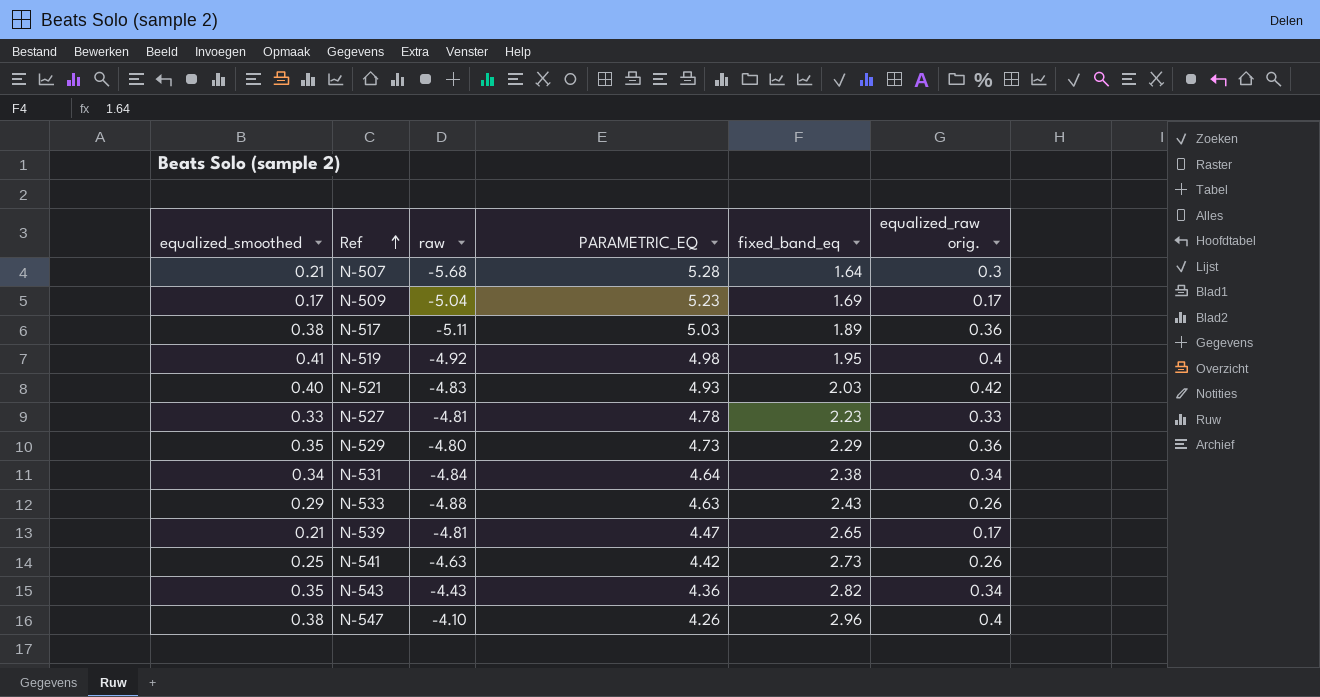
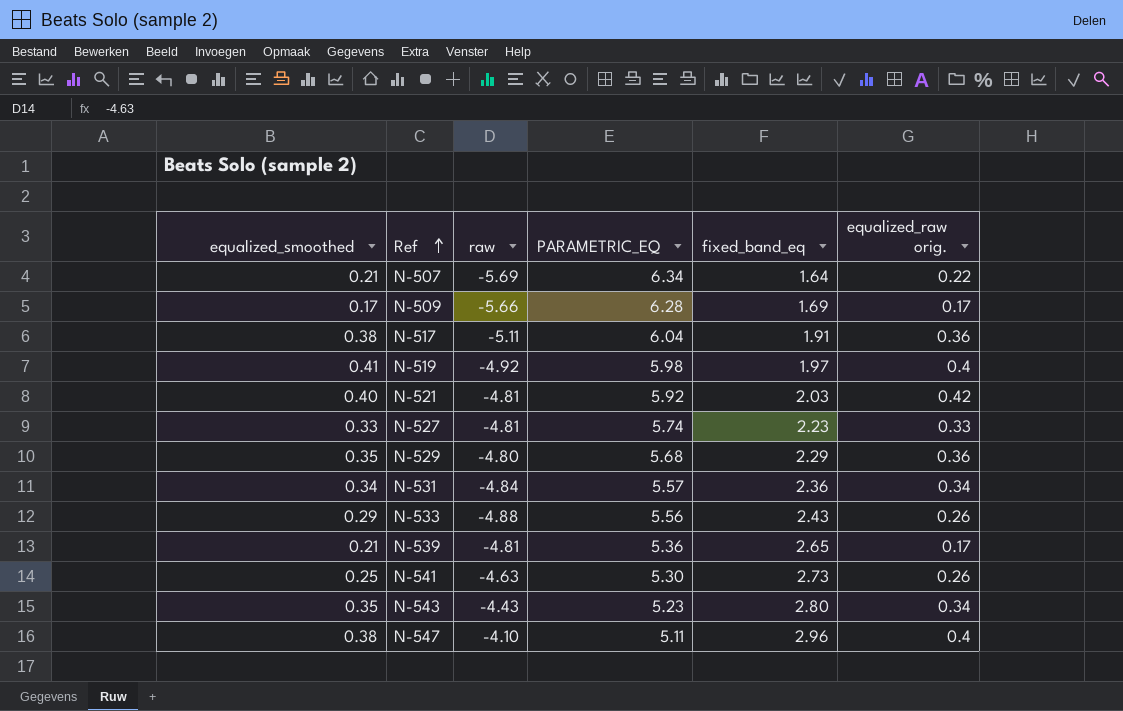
N-507 | raw: -5.68 -> -5.69
N-507 | PARAMETRIC_EQ: 5.28 -> 6.34
N-507 | equalized_raw orig.: 0.3 -> 0.22
N-509 | raw: -5.04 -> -5.66
N-509 | PARAMETRIC_EQ: 5.23 -> 6.28
N-517 | PARAMETRIC_EQ: 5.03 -> 6.04
N-517 | fixed_band_eq: 1.89 -> 1.91
N-519 | PARAMETRIC_EQ: 4.98 -> 5.98
N-519 | fixed_band_eq: 1.95 -> 1.97
N-521 | raw: -4.83 -> -4.81
N-521 | PARAMETRIC_EQ: 4.93 -> 5.92
N-527 | PARAMETRIC_EQ: 4.78 -> 5.74
N-529 | PARAMETRIC_EQ: 4.73 -> 5.68
N-531 | PARAMETRIC_EQ: 4.64 -> 5.57
N-531 | fixed_band_eq: 2.38 -> 2.36
N-533 | PARAMETRIC_EQ: 4.63 -> 5.56
N-539 | PARAMETRIC_EQ: 4.47 -> 5.36
N-541 | PARAMETRIC_EQ: 4.42 -> 5.30
N-543 | PARAMETRIC_EQ: 4.36 -> 5.23
N-543 | fixed_band_eq: 2.82 -> 2.80
N-547 | PARAMETRIC_EQ: 4.26 -> 5.11

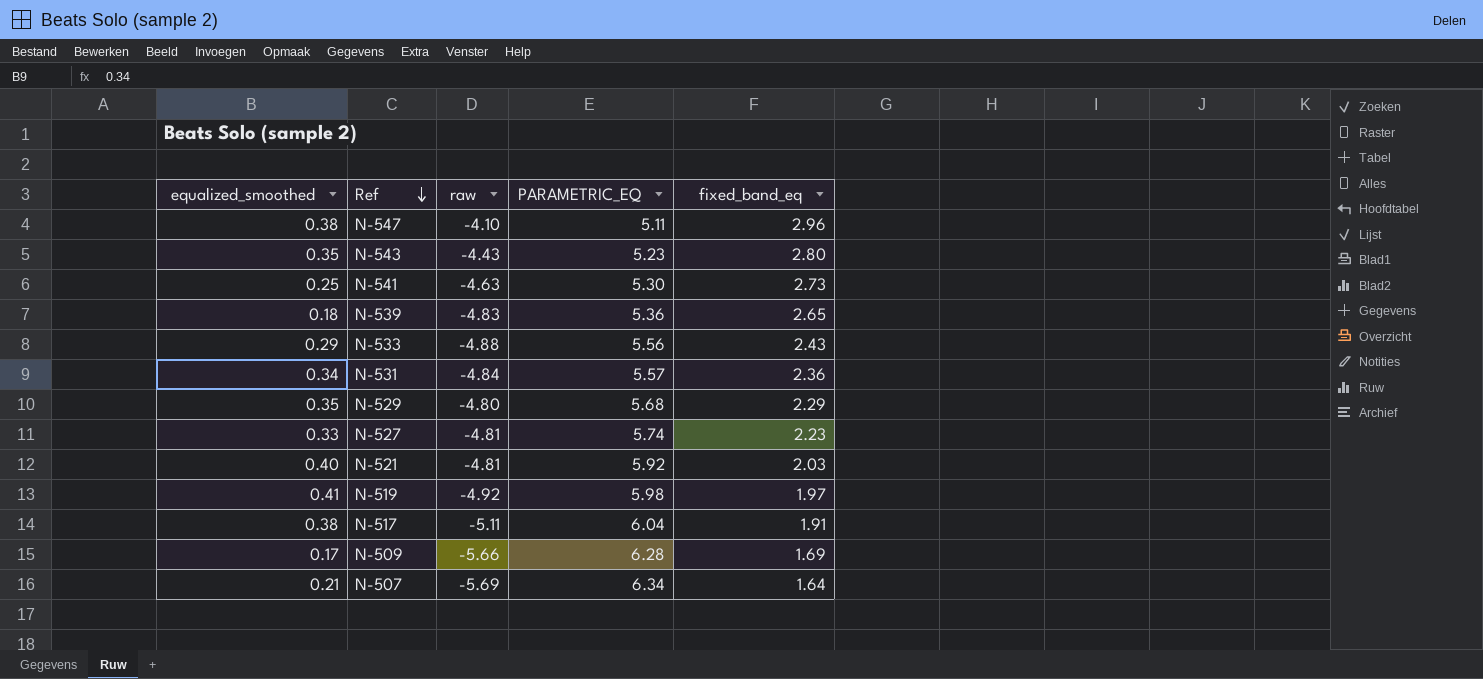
row order: Ref ascending -> Ref descending
column equalized_raw orig. | position: 6 -> none
N-539 | equalized_smoothed: 0.21 -> 0.18
N-539 | raw: -4.81 -> -4.83

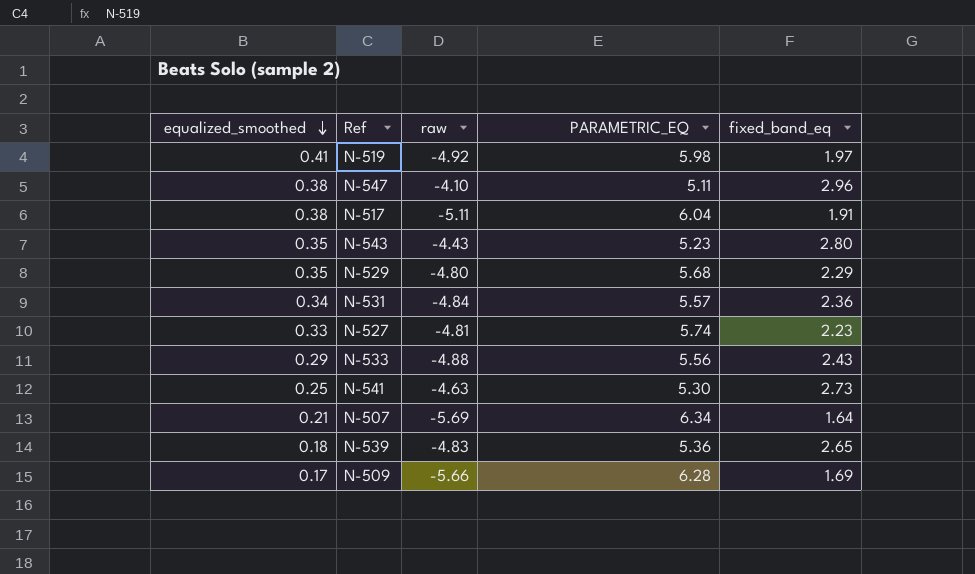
row order: Ref descending -> equalized_smoothed descending
row N-521: 0.40 | -4.81 | 5.92 | 2.03 -> none

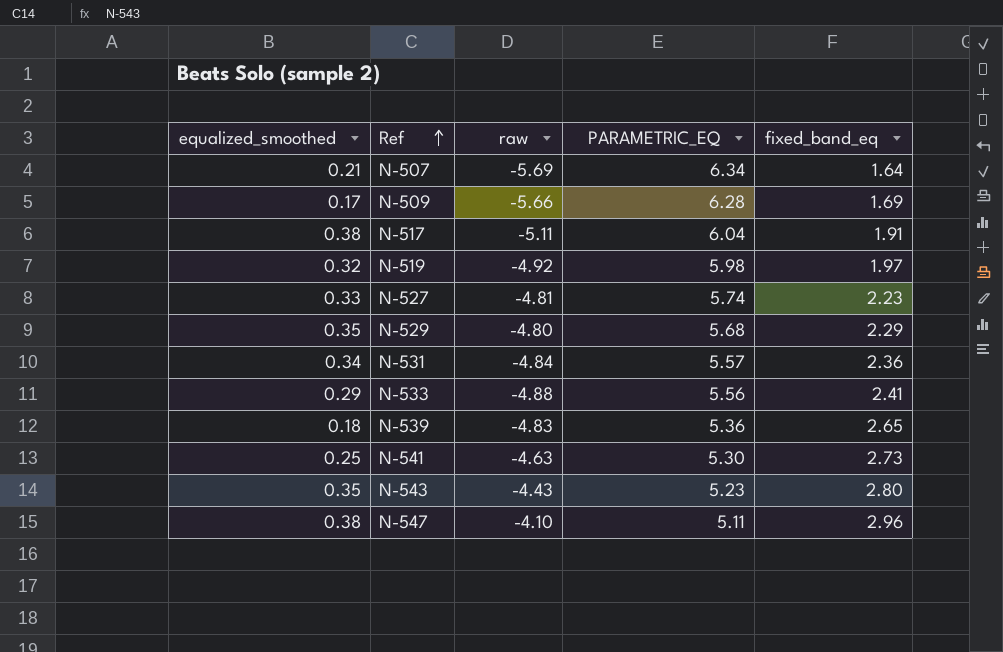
row order: equalized_smoothed descending -> Ref ascending
N-519 | equalized_smoothed: 0.41 -> 0.32
N-533 | fixed_band_eq: 2.43 -> 2.41

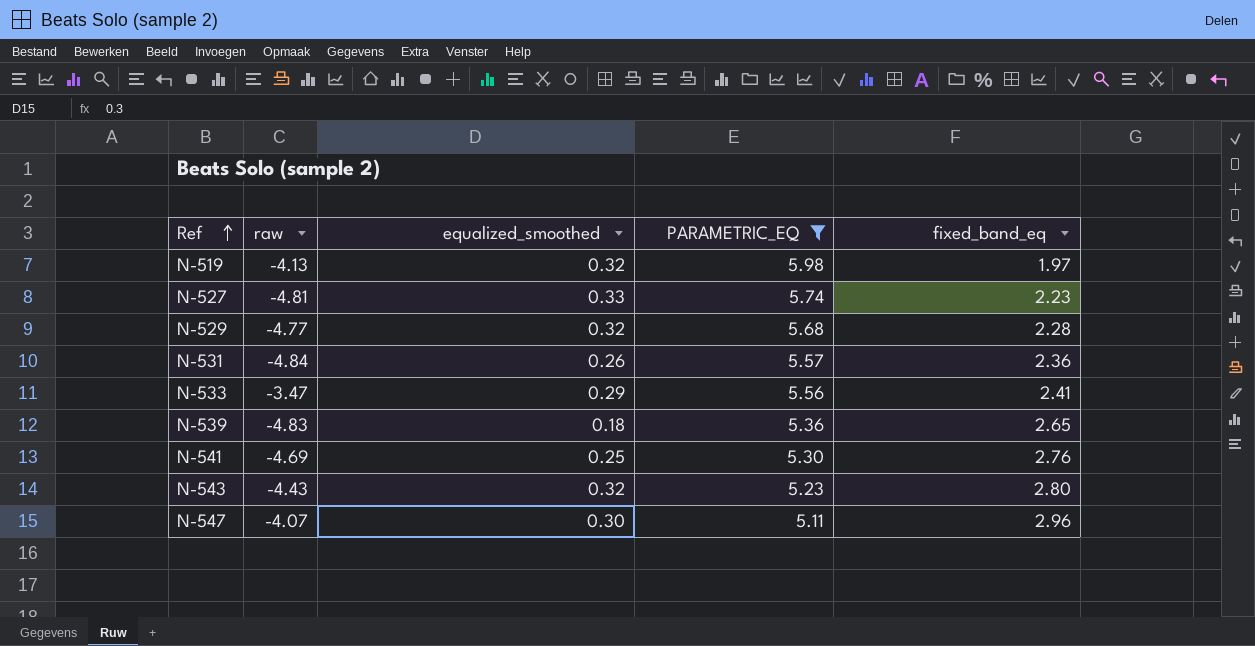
filter: none -> PARAMETRIC_EQ <= 5.98
column equalized_smoothed | position: 1 -> 3
N-519 | raw: -4.92 -> -4.13
N-529 | raw: -4.80 -> -4.77
N-529 | equalized_smoothed: 0.35 -> 0.32
N-529 | fixed_band_eq: 2.29 -> 2.28
N-531 | equalized_smoothed: 0.34 -> 0.26
N-533 | raw: -4.88 -> -3.47
N-541 | raw: -4.63 -> -4.69
N-541 | fixed_band_eq: 2.73 -> 2.76
N-543 | equalized_smoothed: 0.35 -> 0.32
N-547 | raw: -4.10 -> -4.07
N-547 | equalized_smoothed: 0.38 -> 0.30

